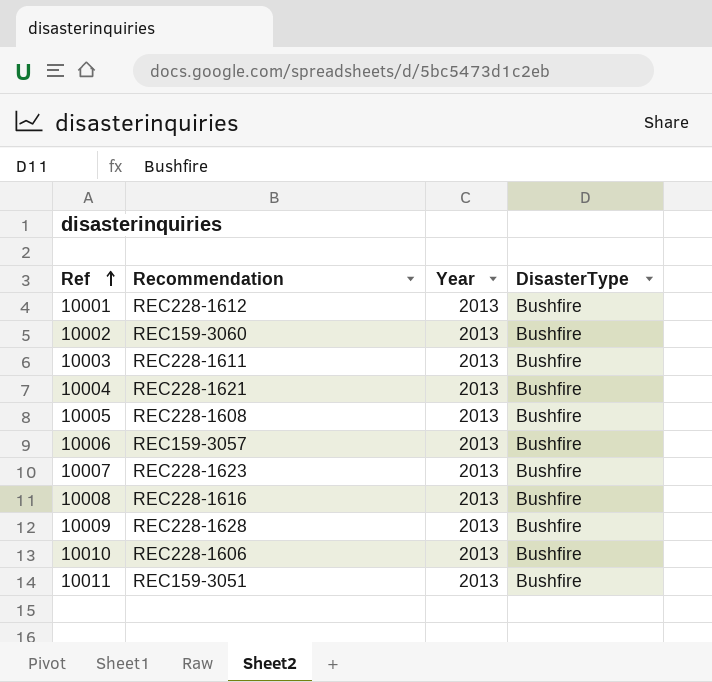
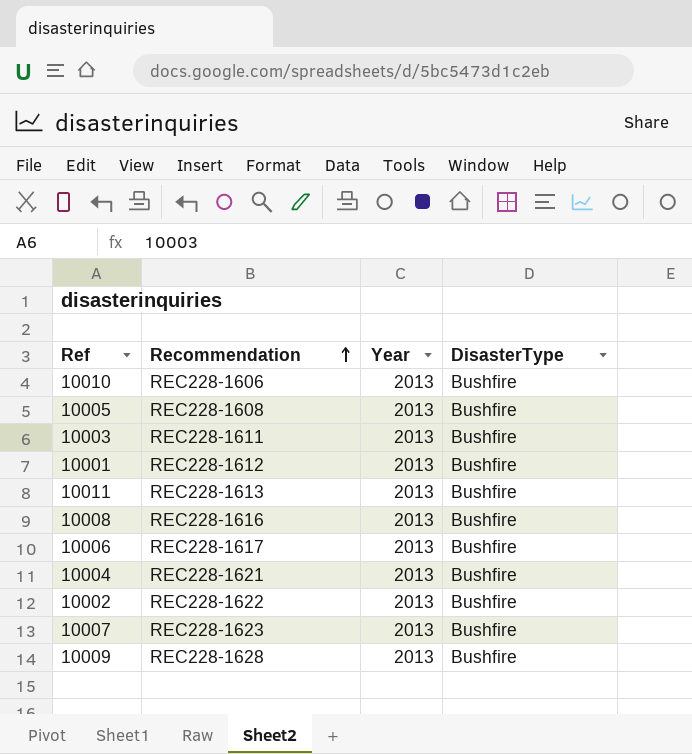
row order: Ref ascending -> Recommendation ascending
10011 | Recommendation: REC159-3051 -> REC228-1613
10006 | Recommendation: REC159-3057 -> REC228-1617
10002 | Recommendation: REC159-3060 -> REC228-1622

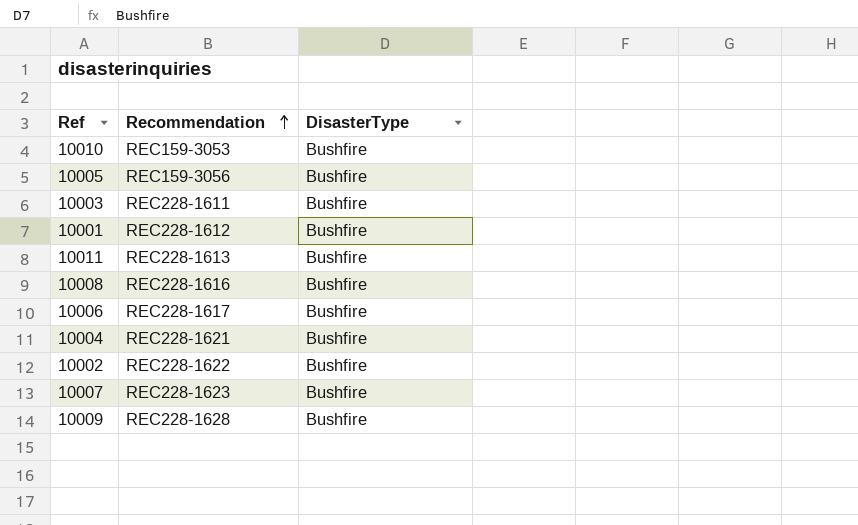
column Year | position: 3 -> none
10010 | Recommendation: REC228-1606 -> REC159-3053
10005 | Recommendation: REC228-1608 -> REC159-3056

